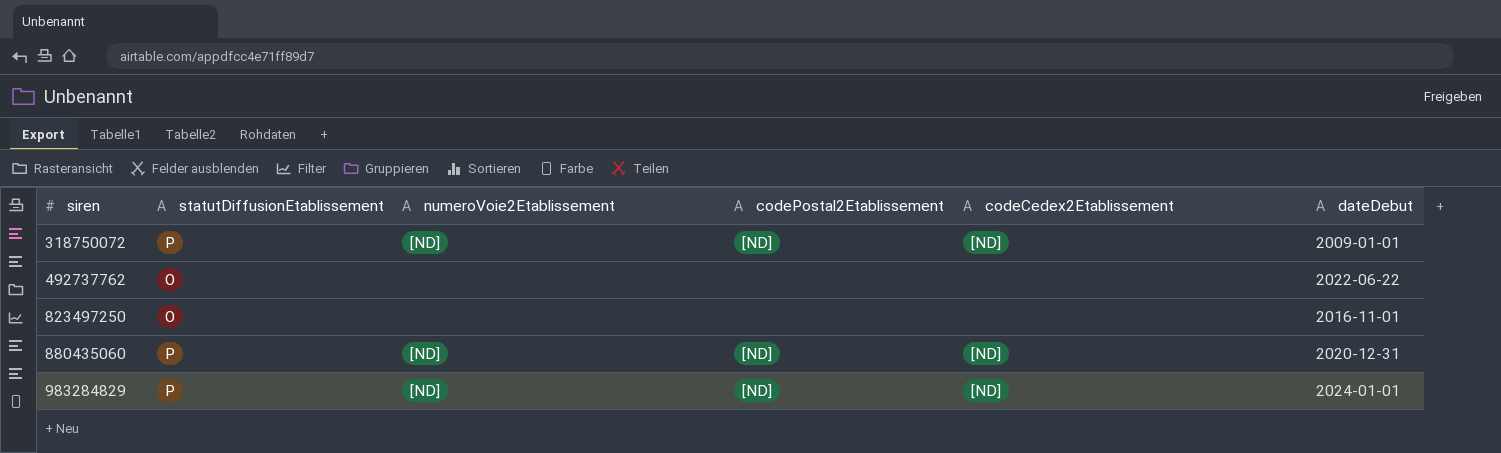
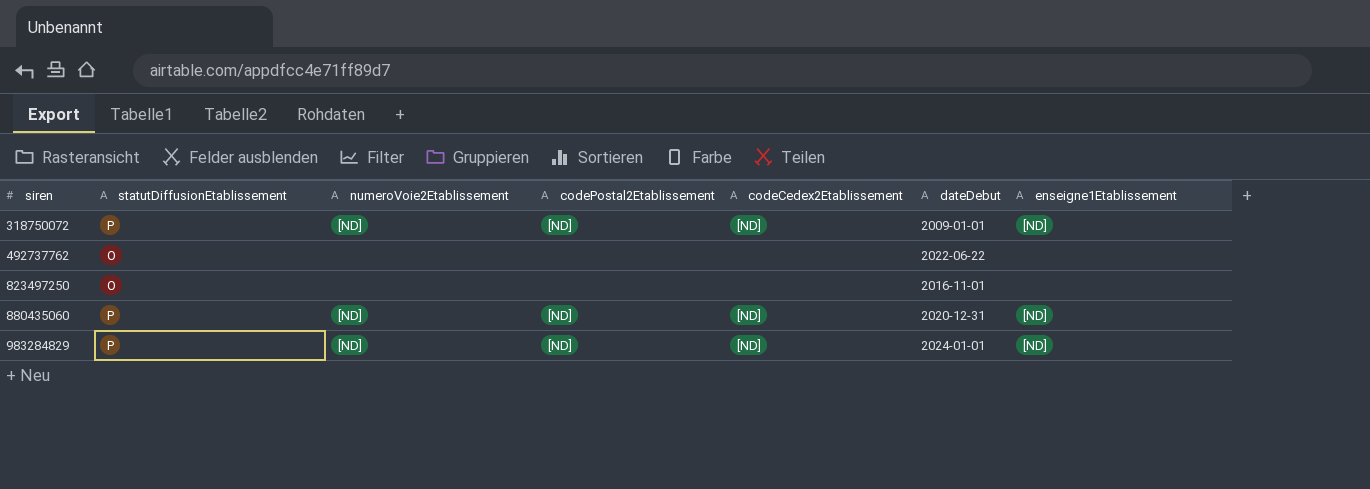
column enseigne1Etablissement | position: none -> 7

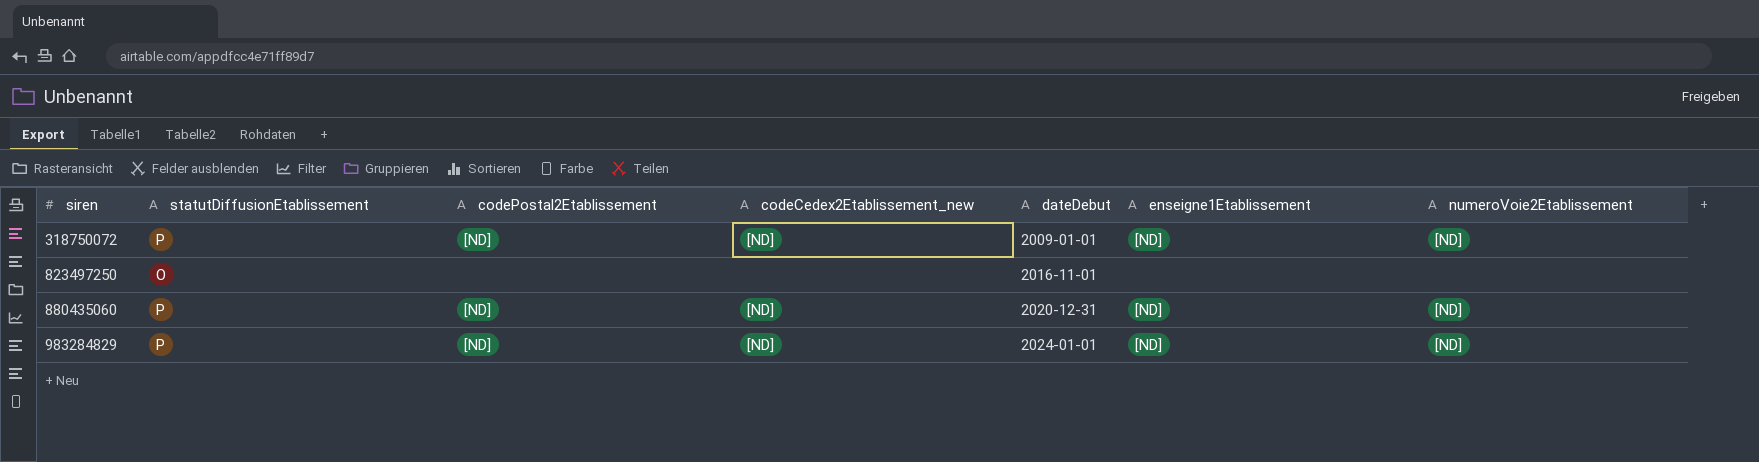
column name: codeCedex2Etablissement -> codeCedex2Etablissement_new
column numeroVoie2Etablissement | position: 3 -> 7
row 492737762: O | none | none | none | 2022-06-22 | none -> none

